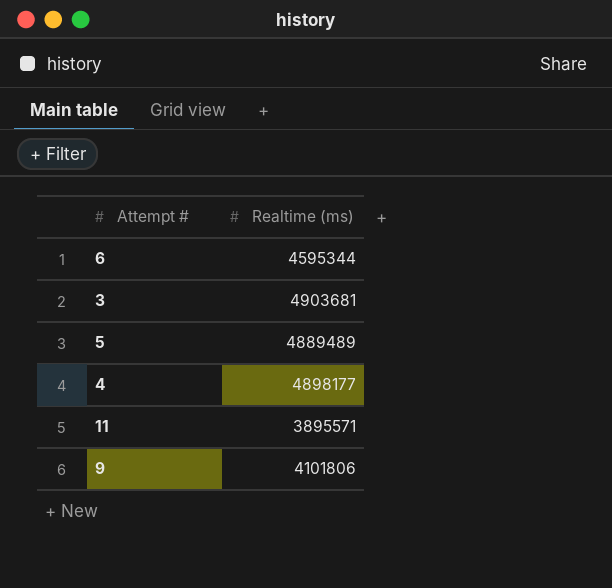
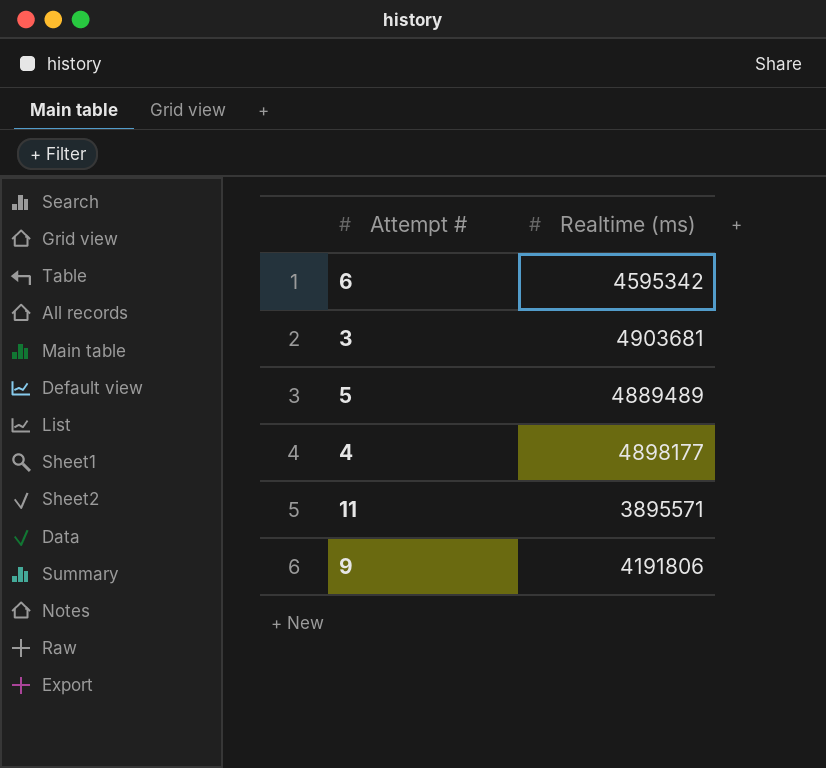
6 | Realtime (ms): 4595344 -> 4595342
9 | Realtime (ms): 4101806 -> 4191806

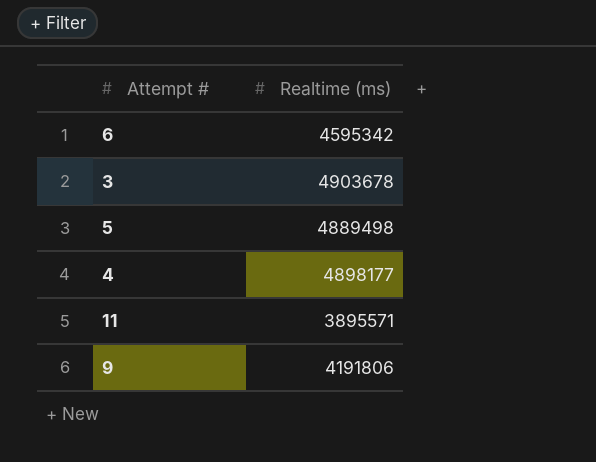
3 | Realtime (ms): 4903681 -> 4903678
5 | Realtime (ms): 4889489 -> 4889498

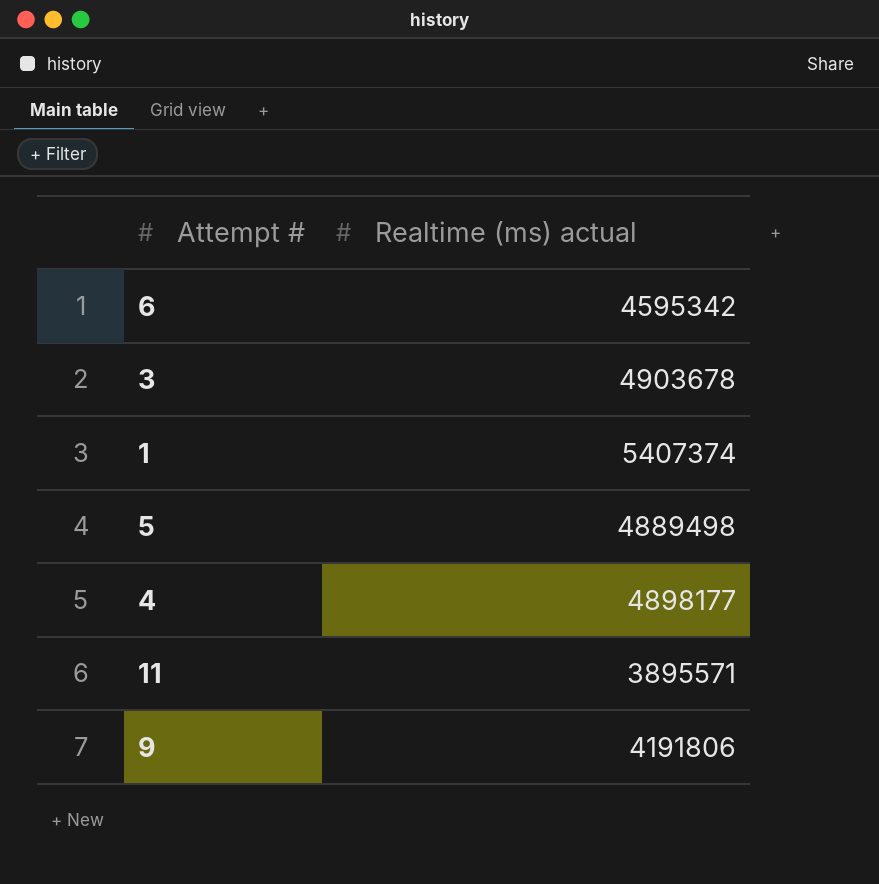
column name: Realtime (ms) -> Realtime (ms) actual
row 1: none -> 5407374

